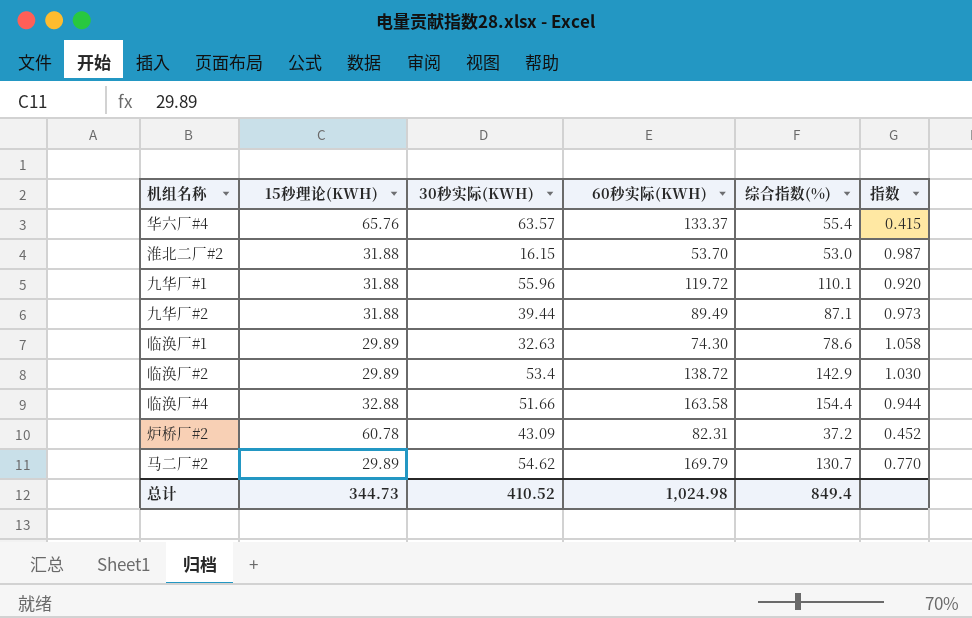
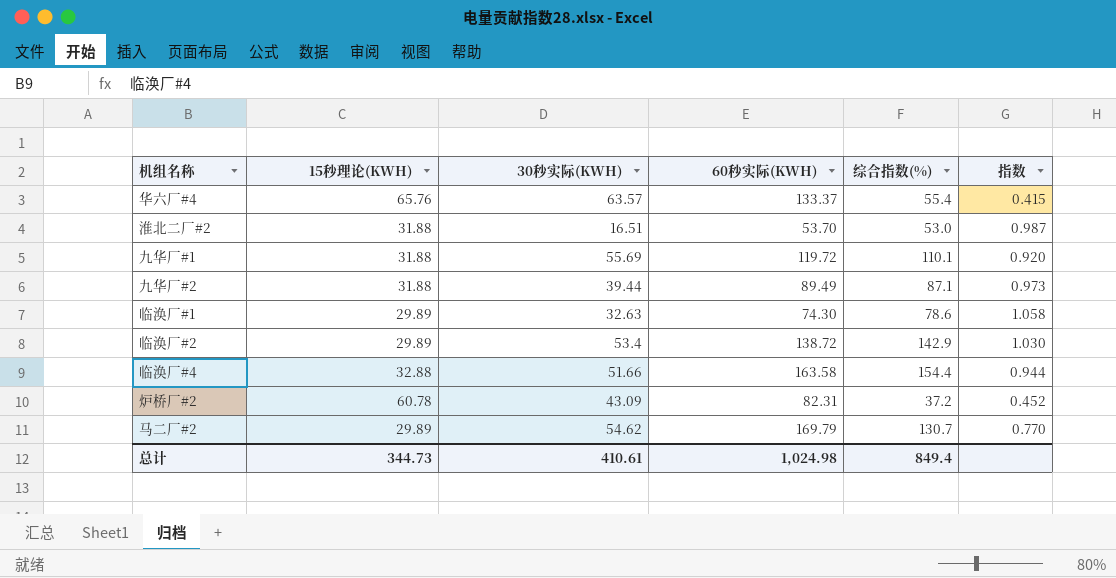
淮北二厂#2 | 30秒实际(KWH): 16.15 -> 16.51
九华厂#1 | 30秒实际(KWH): 55.96 -> 55.69
总计 | 30秒实际(KWH): 410.52 -> 410.61

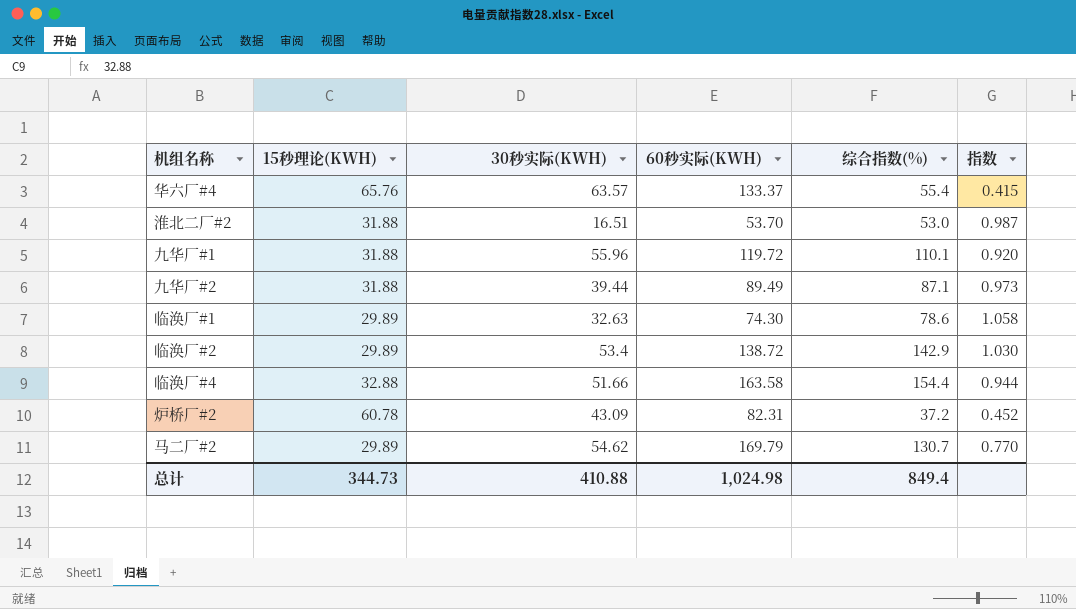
九华厂#1 | 30秒实际(KWH): 55.69 -> 55.96
总计 | 30秒实际(KWH): 410.61 -> 410.88

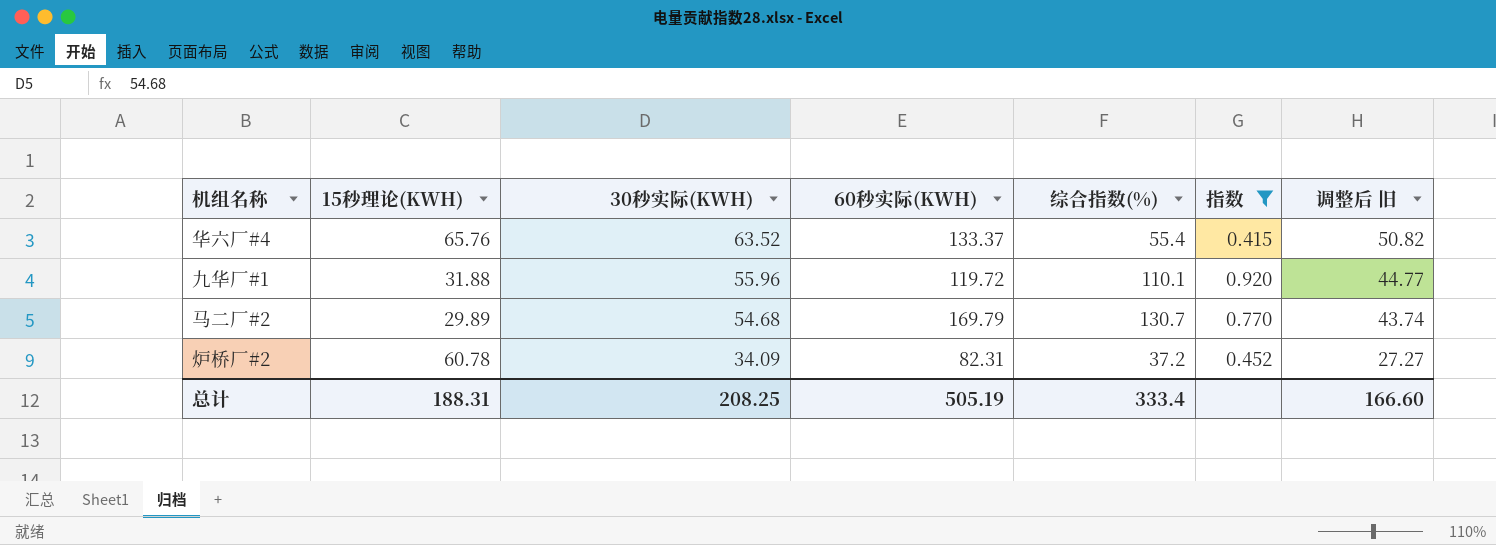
filter: none -> 指数 <= 0.920
row order: none -> 30秒实际(KWH) descending
column 调整后 旧 | formula: none -> [30秒实际(KWH)] * 0.8
华六厂#4 | 30秒实际(KWH): 63.57 -> 63.52
马二厂#2 | 30秒实际(KWH): 54.62 -> 54.68
炉桥厂#2 | 30秒实际(KWH): 43.09 -> 34.09
总计 | 15秒理论(KWH): 344.73 -> 188.31
总计 | 30秒实际(KWH): 410.88 -> 208.25
总计 | 60秒实际(KWH): 1,024.98 -> 505.19
总计 | 综合指数(%): 849.4 -> 333.4

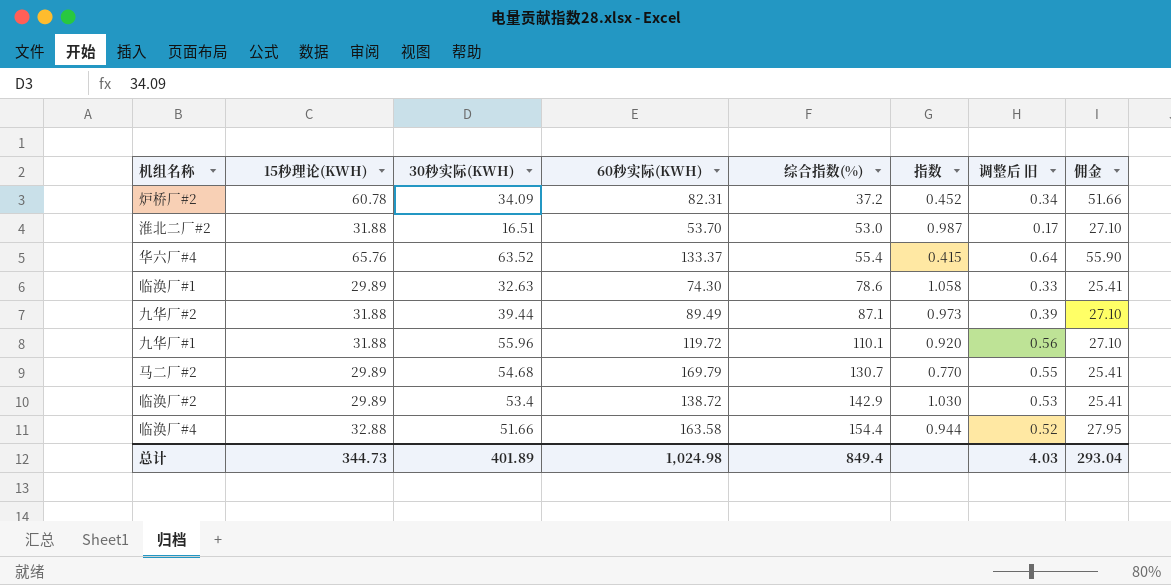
filter: 指数 <= 0.920 -> none
row order: 30秒实际(KWH) descending -> 综合指数(%) ascending
column 调整后 旧 | formula: [30秒实际(KWH)] * 0.8 -> [30秒实际(KWH)] * 0.01
column 佣金 | formula: none -> [15秒理论(KWH)] * 0.85
总计 | 15秒理论(KWH): 188.31 -> 344.73
总计 | 30秒实际(KWH): 208.25 -> 401.89
总计 | 60秒实际(KWH): 505.19 -> 1,024.98
总计 | 综合指数(%): 333.4 -> 849.4
总计 | 调整后 旧: 166.60 -> 4.03

